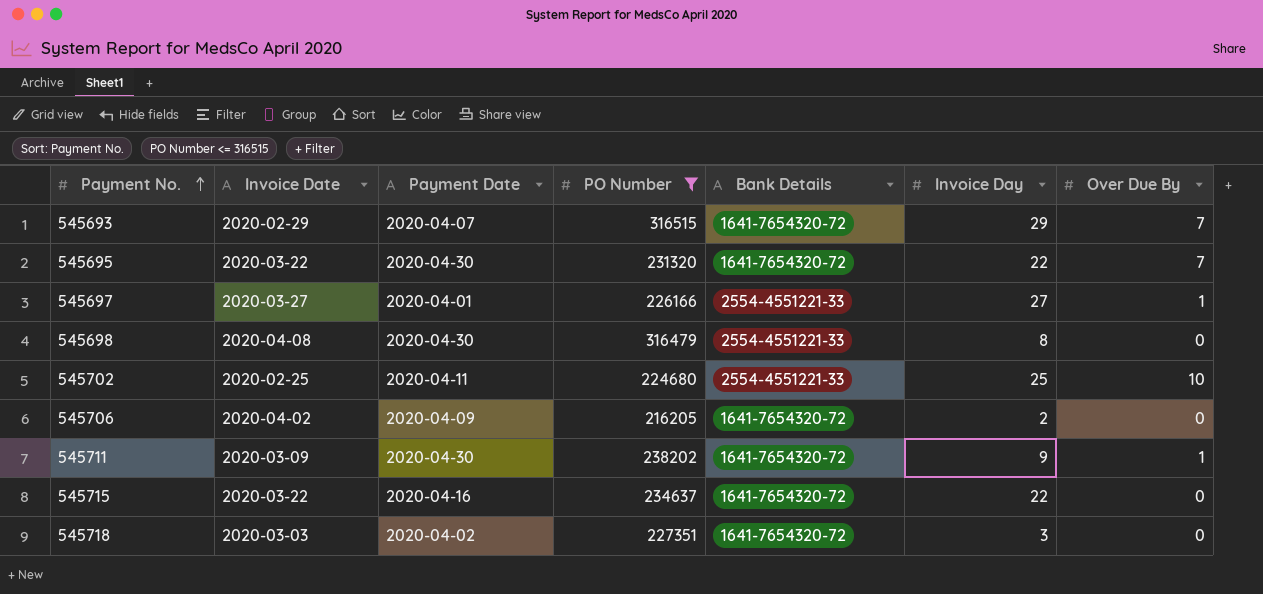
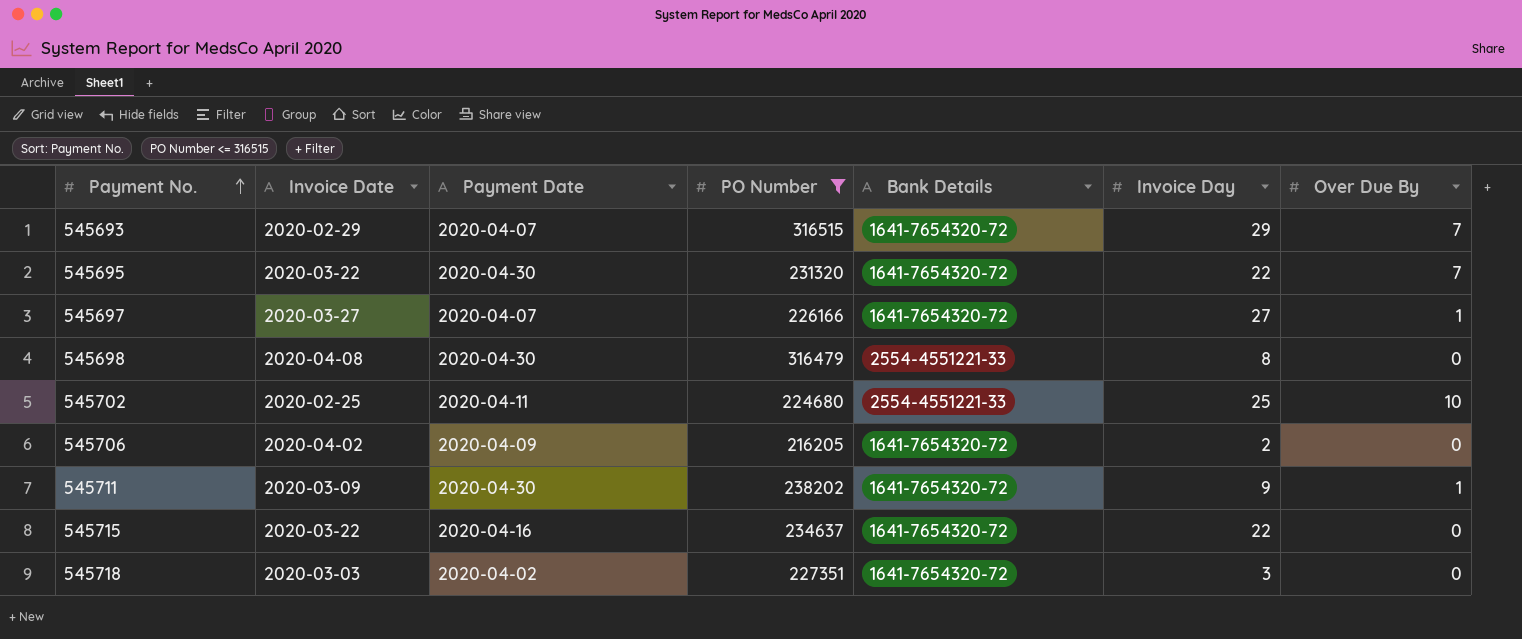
545697 | Payment Date: 2020-04-01 -> 2020-04-07
545697 | Bank Details: 2554-4551221-33 -> 1641-7654320-72

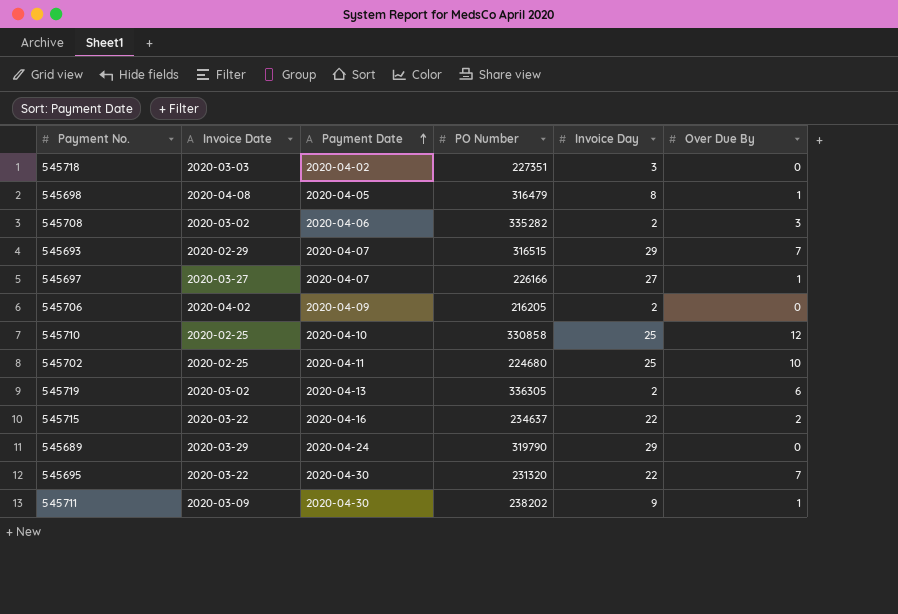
filter: PO Number <= 316515 -> none
row order: Payment No. ascending -> Payment Date ascending
column Bank Details | position: 5 -> none
545698 | Payment Date: 2020-04-30 -> 2020-04-05
545698 | Over Due By: 0 -> 1
545715 | Over Due By: 0 -> 2

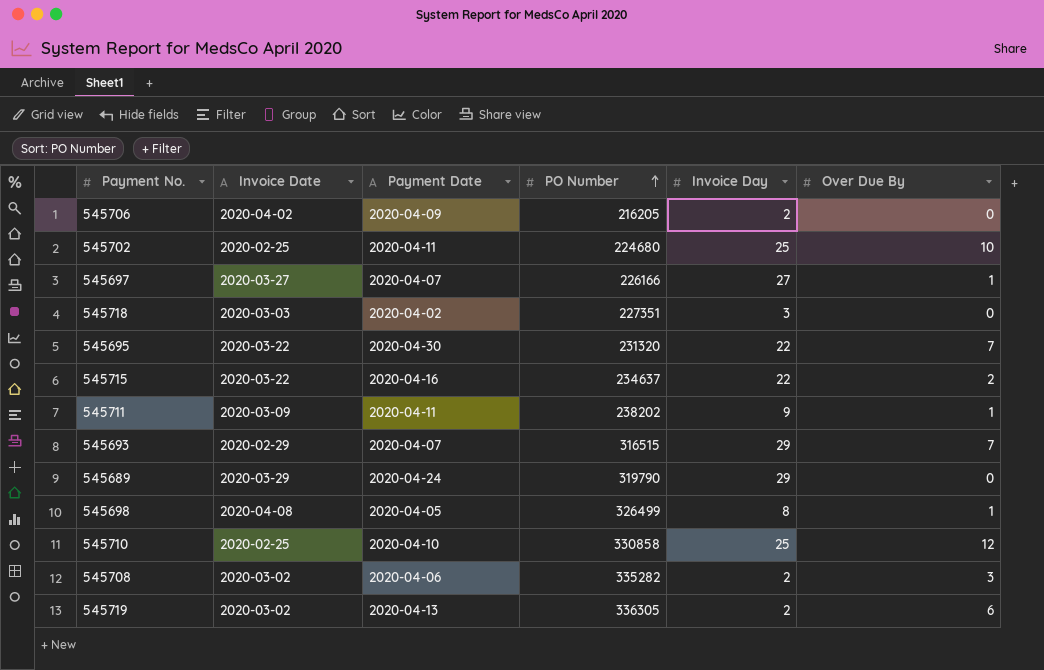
row order: Payment Date ascending -> PO Number ascending
545711 | Payment Date: 2020-04-30 -> 2020-04-11
545698 | PO Number: 316479 -> 326499

